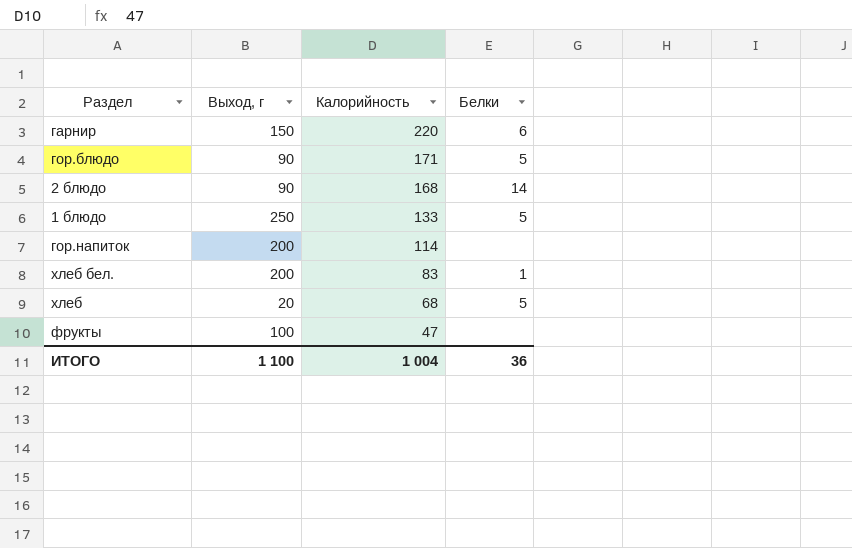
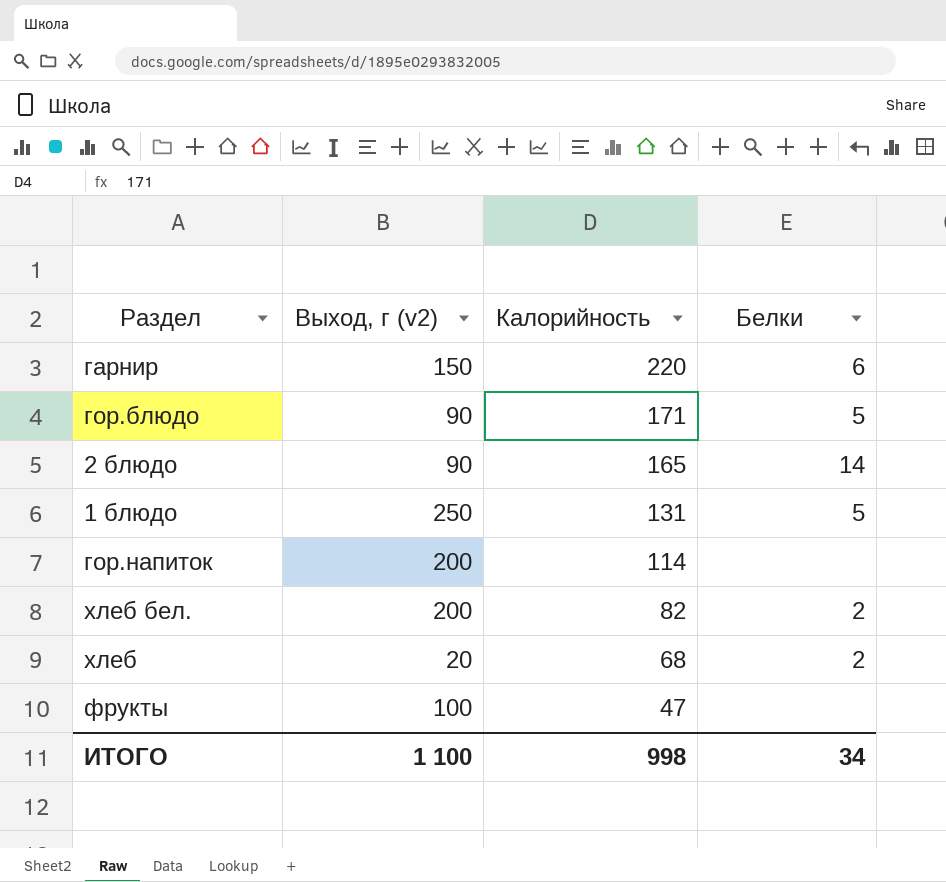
column name: Выход, г -> Выход, г (v2)
2 блюдо | Калорийность: 168 -> 165
1 блюдо | Калорийность: 133 -> 131
хлеб бел. | Калорийность: 83 -> 82
хлеб бел. | Белки: 1 -> 2
хлеб | Белки: 5 -> 2
ИТОГО | Калорийность: 1 004 -> 998
ИТОГО | Белки: 36 -> 34

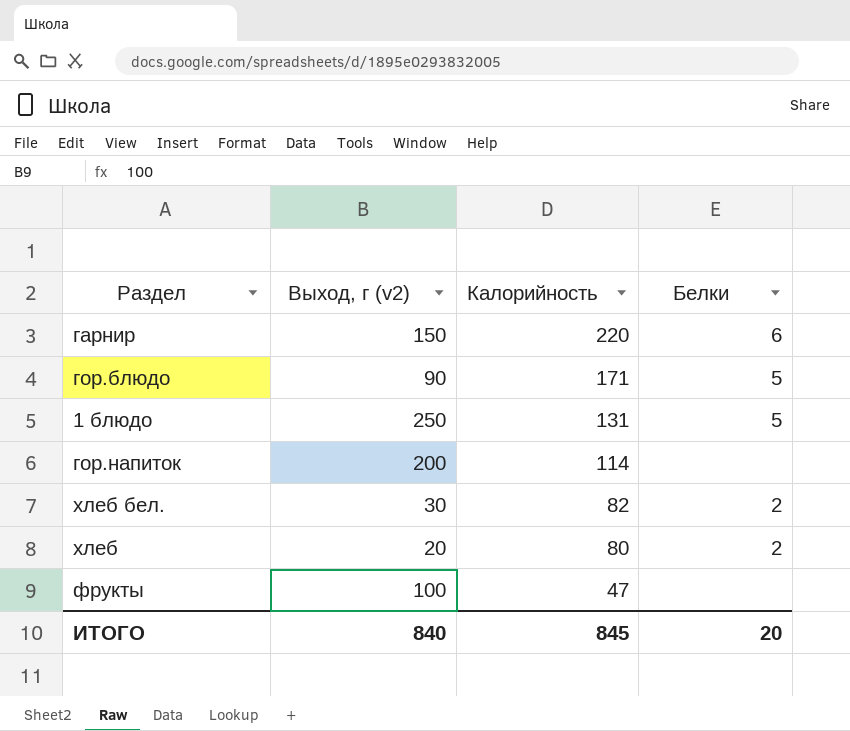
row 2 блюдо: 90 | 165 | 14 -> none
хлеб бел. | Выход, г (v2): 200 -> 30
хлеб | Калорийность: 68 -> 80
ИТОГО | Выход, г (v2): 1 100 -> 840
ИТОГО | Калорийность: 998 -> 845
ИТОГО | Белки: 34 -> 20

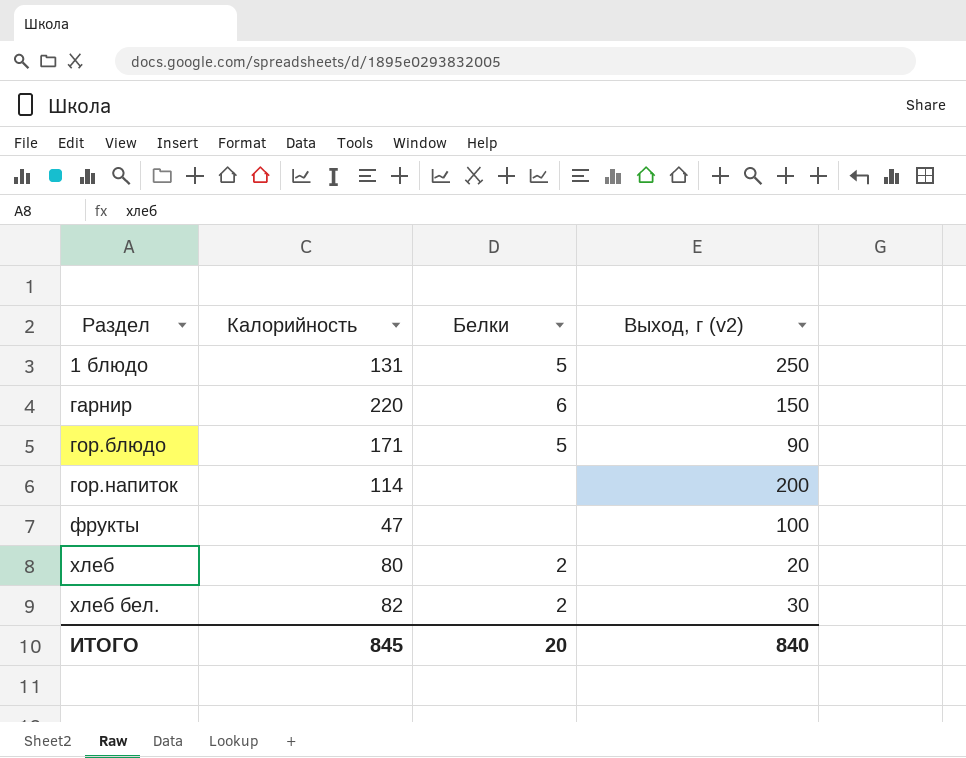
row order: Калорийность descending -> Раздел ascending
column Выход, г (v2) | position: 2 -> 4

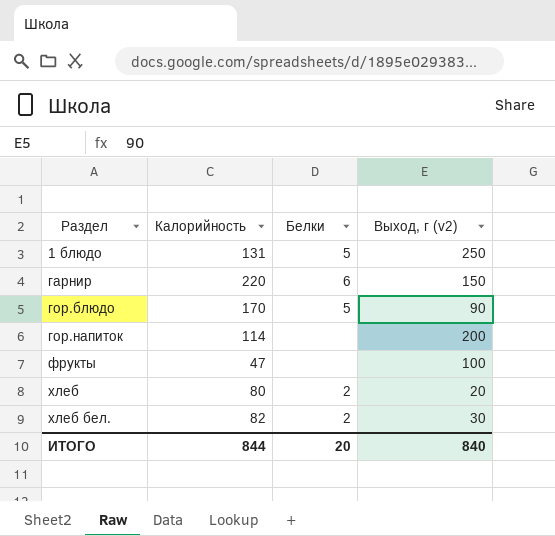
гор.блюдо | Калорийность: 171 -> 170
ИТОГО | Калорийность: 845 -> 844

